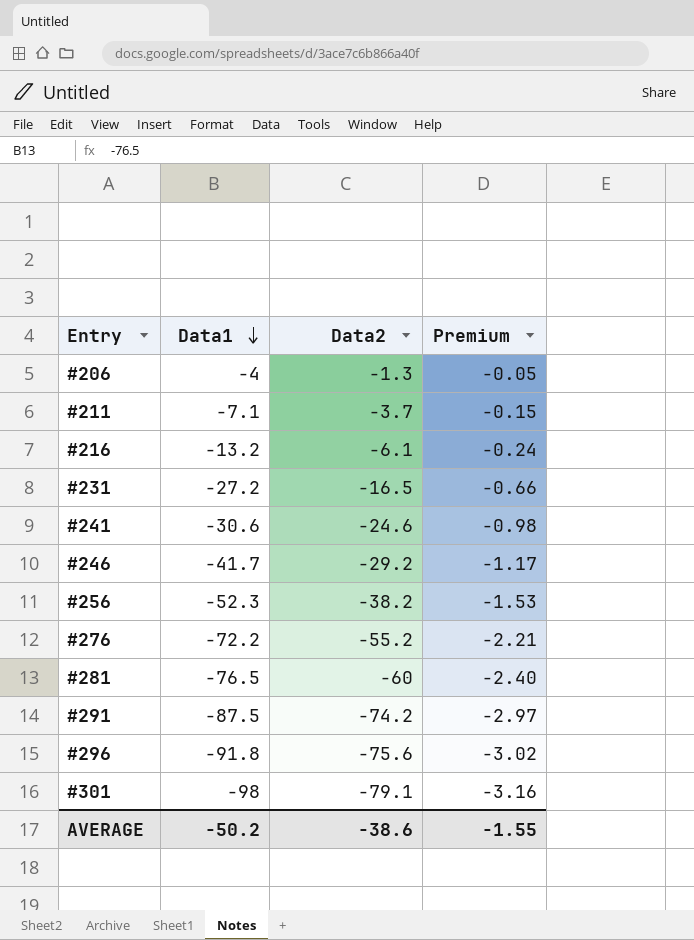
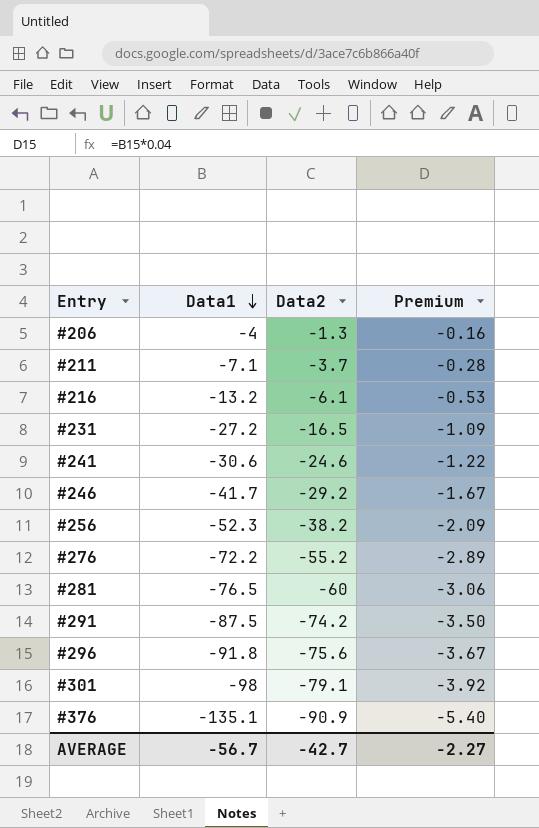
column Premium | formula: [Data2] * 0.04 -> [Data1] * 0.04
row #376: none -> -135.1 | -90.9 | -5.40
AVERAGE | Data1: -50.2 -> -56.7
AVERAGE | Data2: -38.6 -> -42.7
AVERAGE | Premium: -1.55 -> -2.27

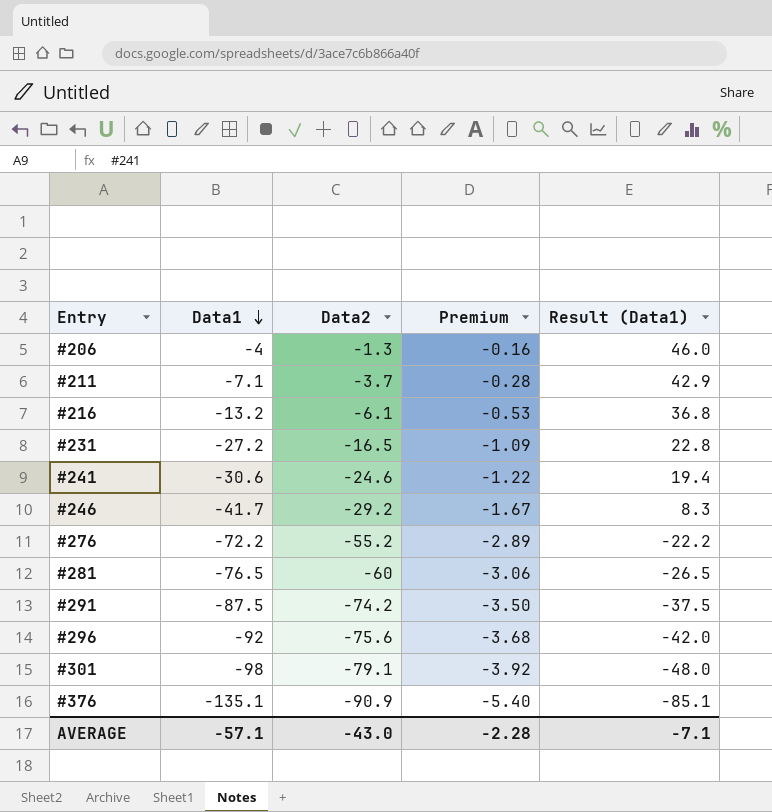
column Result (Data1) | formula: none -> [Data1] + 50
row #256: -52.3 | -38.2 | -2.09 -> none
#296 | Data1: -91.8 -> -92
#296 | Premium: -3.67 -> -3.68
AVERAGE | Data1: -56.7 -> -57.1
AVERAGE | Data2: -42.7 -> -43.0
AVERAGE | Premium: -2.27 -> -2.28

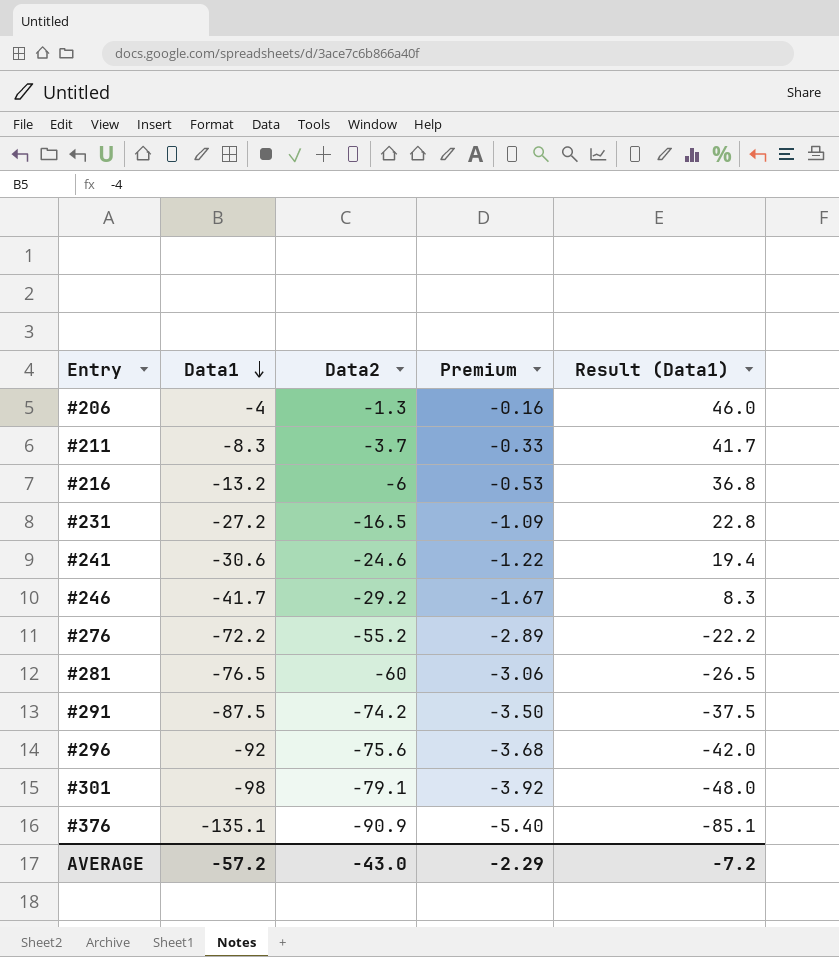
#211 | Data1: -7.1 -> -8.3
#211 | Premium: -0.28 -> -0.33
#211 | Result (Data1): 42.9 -> 41.7
#216 | Data2: -6.1 -> -6
AVERAGE | Data1: -57.1 -> -57.2
AVERAGE | Premium: -2.28 -> -2.29
AVERAGE | Result (Data1): -7.1 -> -7.2

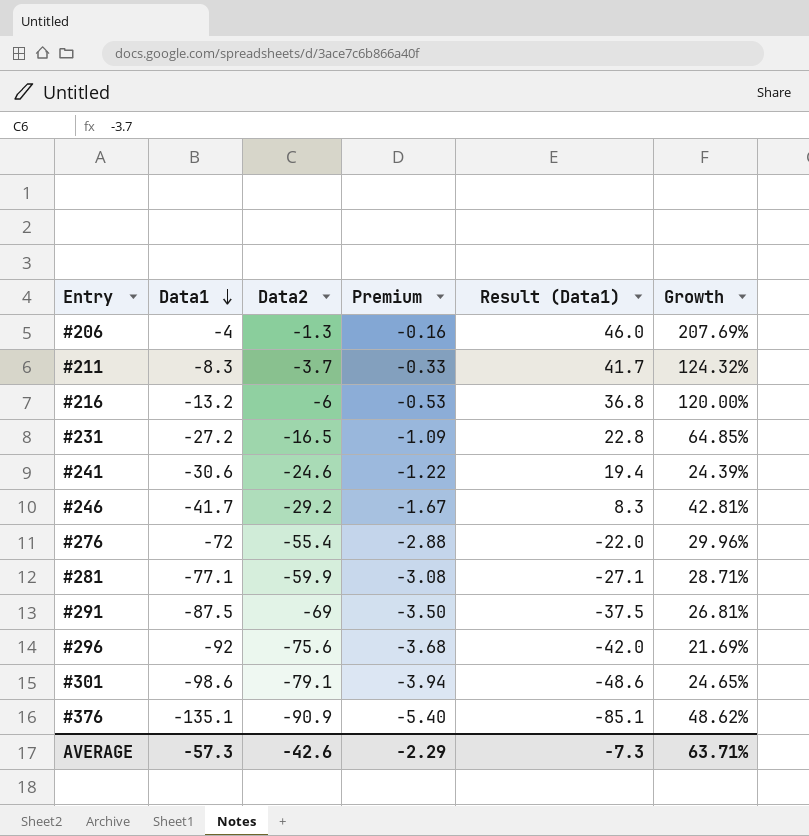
column Growth | formula: none -> ([Data1] - [Data2]) / [Data2]
#276 | Data1: -72.2 -> -72
#276 | Data2: -55.2 -> -55.4
#276 | Premium: -2.89 -> -2.88
#276 | Result (Data1): -22.2 -> -22.0
#281 | Data1: -76.5 -> -77.1
#281 | Data2: -60 -> -59.9
#281 | Premium: -3.06 -> -3.08
#281 | Result (Data1): -26.5 -> -27.1
#291 | Data2: -74.2 -> -69
#301 | Data1: -98 -> -98.6
#301 | Premium: -3.92 -> -3.94
#301 | Result (Data1): -48.0 -> -48.6
AVERAGE | Data1: -57.2 -> -57.3
AVERAGE | Data2: -43.0 -> -42.6
AVERAGE | Result (Data1): -7.2 -> -7.3

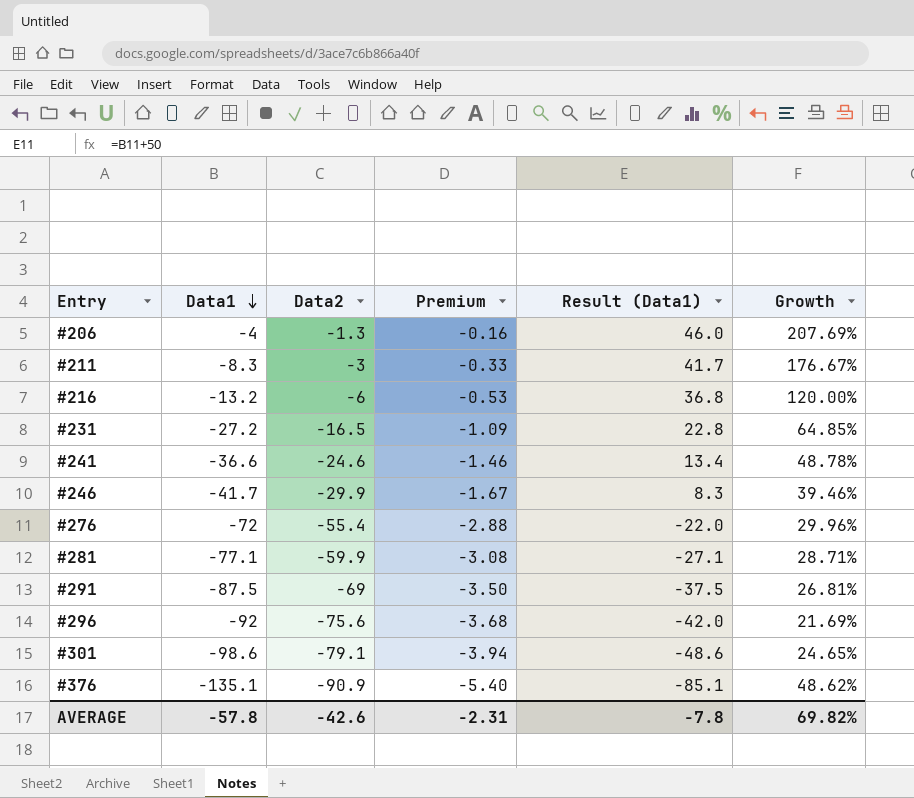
#211 | Data2: -3.7 -> -3
#211 | Growth: 124.32% -> 176.67%
#241 | Data1: -30.6 -> -36.6
#241 | Premium: -1.22 -> -1.46
#241 | Result (Data1): 19.4 -> 13.4
#241 | Growth: 24.39% -> 48.78%
#246 | Data2: -29.2 -> -29.9
#246 | Growth: 42.81% -> 39.46%
AVERAGE | Data1: -57.3 -> -57.8
AVERAGE | Premium: -2.29 -> -2.31
AVERAGE | Result (Data1): -7.3 -> -7.8
AVERAGE | Growth: 63.71% -> 69.82%

